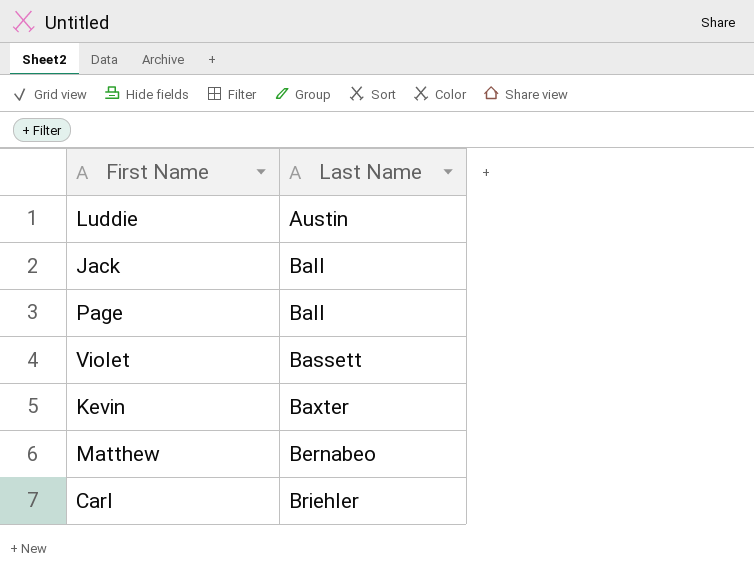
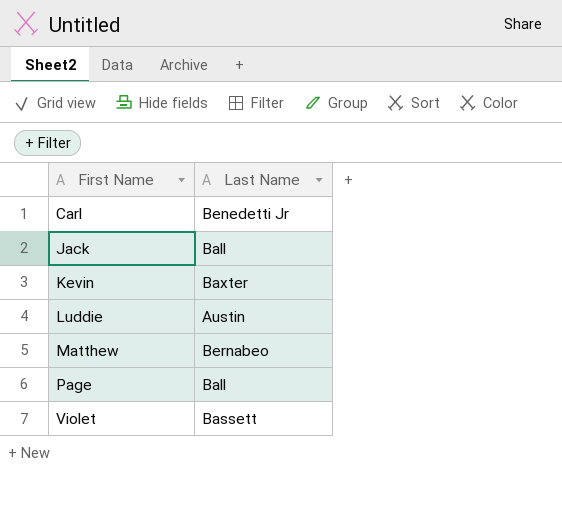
row order: Last Name ascending -> First Name ascending
Carl | Last Name: Briehler -> Benedetti Jr

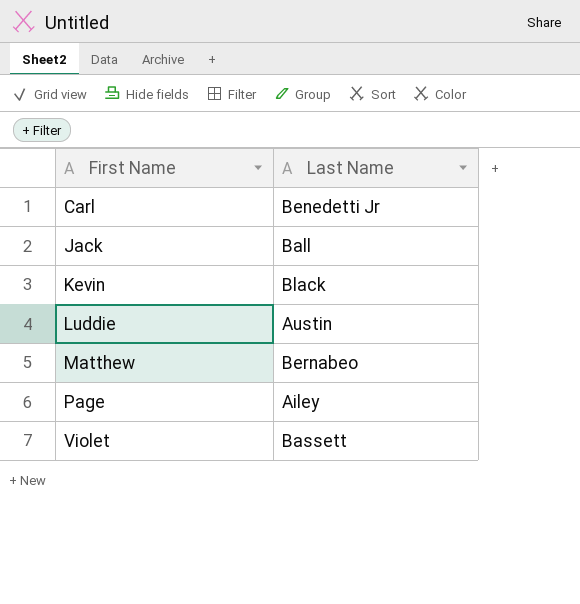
Kevin | Last Name: Baxter -> Black
Page | Last Name: Ball -> Ailey

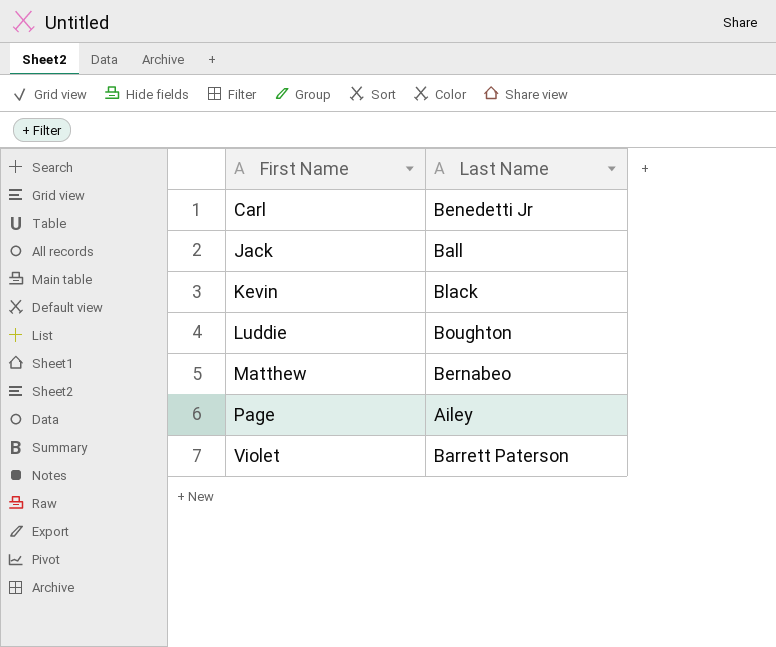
Luddie | Last Name: Austin -> Boughton
Violet | Last Name: Bassett -> Barrett Paterson

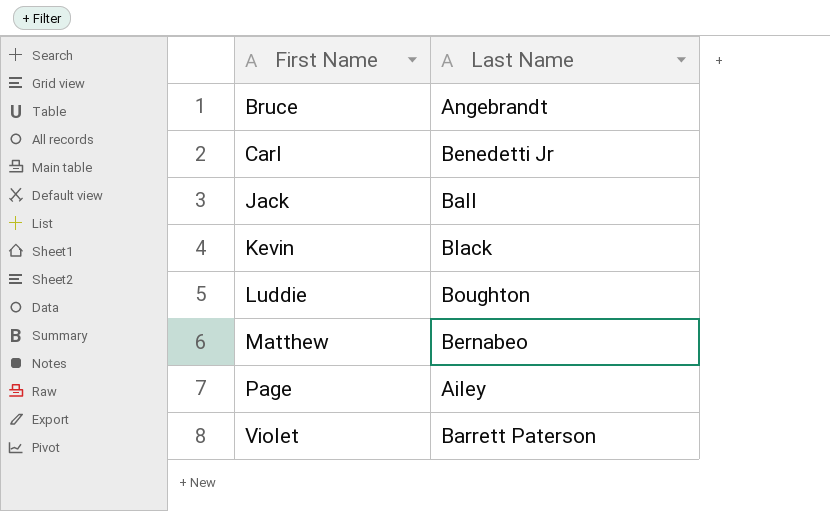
row Bruce: none -> Angebrandt

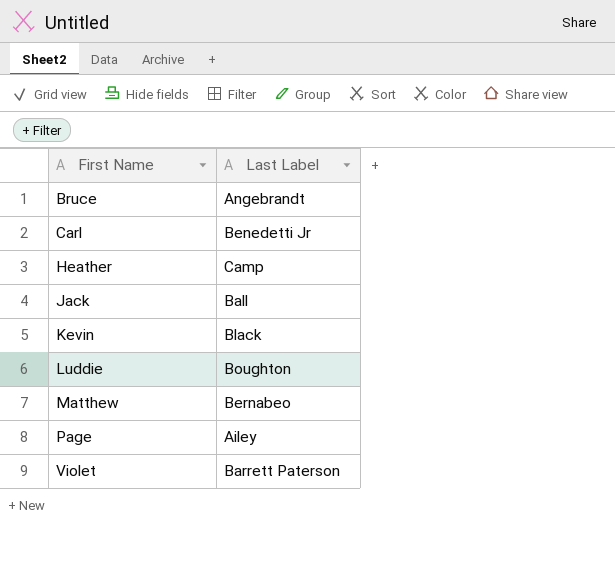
column name: Last Name -> Last Label
row Heather: none -> Camp

